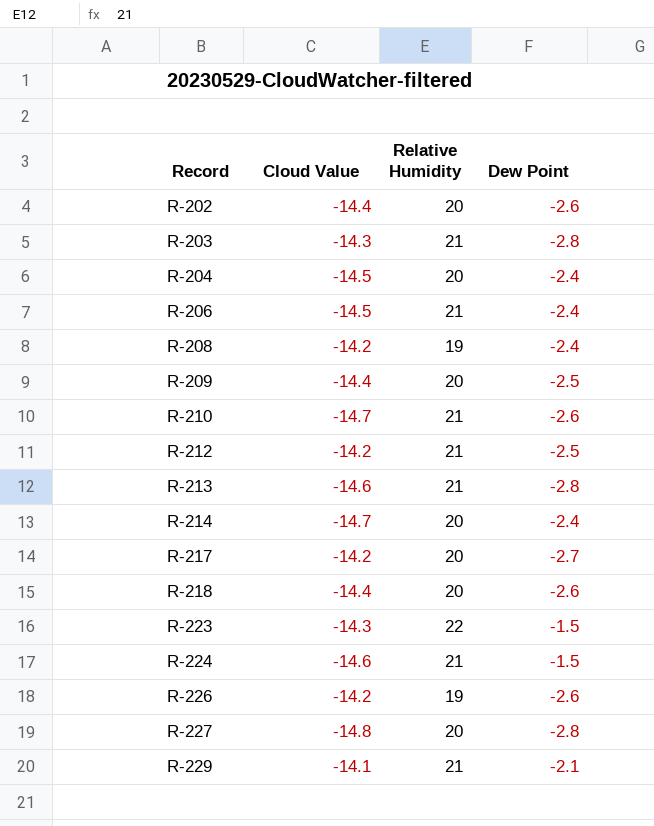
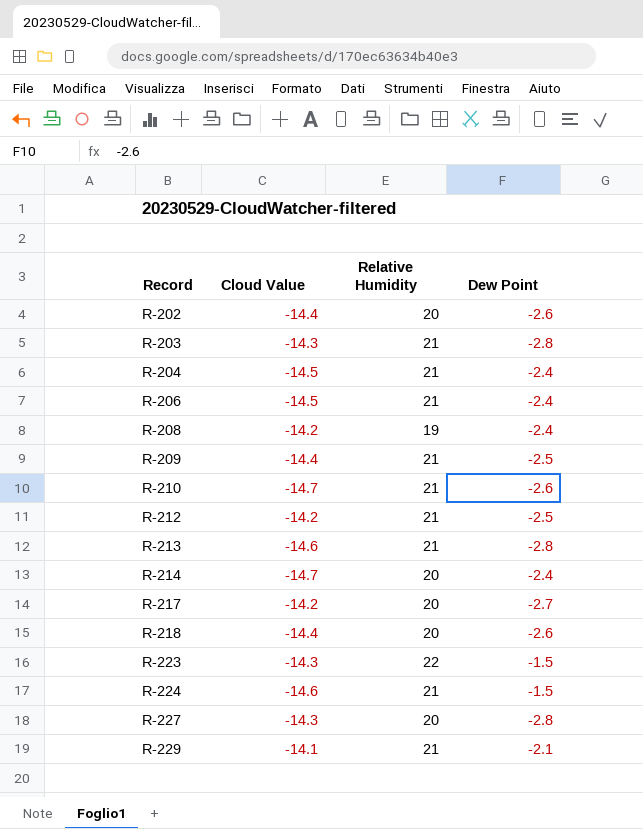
row R-226: -14.2 | 19 | -2.6 -> none
R-204 | Relative Humidity: 20 -> 21
R-209 | Relative Humidity: 20 -> 21
R-227 | Cloud Value: -14.8 -> -14.3

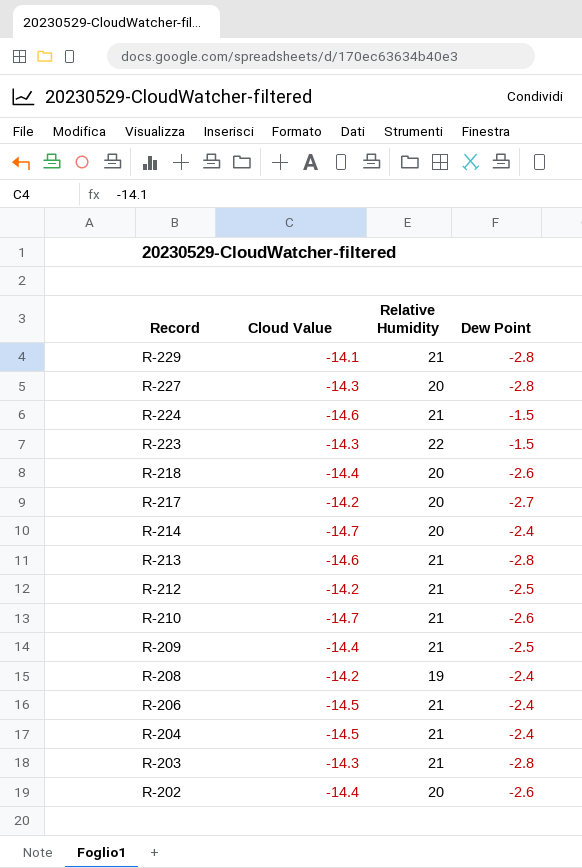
row order: Record ascending -> Record descending
R-229 | Dew Point: -2.1 -> -2.8

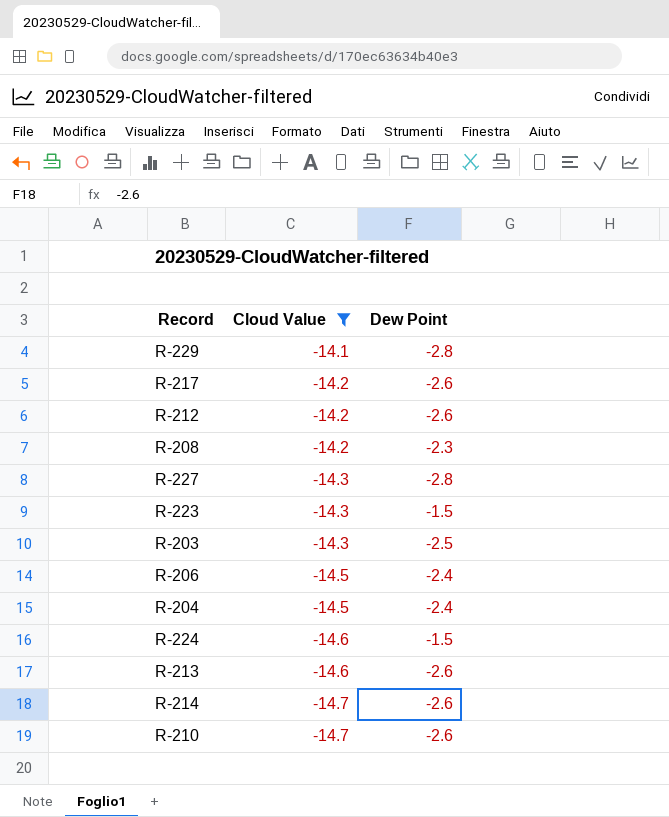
filter: none -> Cloud Value != -14.4
row order: Record descending -> Cloud Value descending
column Relative Humidity | position: 3 -> none
R-217 | Dew Point: -2.7 -> -2.6
R-212 | Dew Point: -2.5 -> -2.6
R-208 | Dew Point: -2.4 -> -2.3
R-203 | Dew Point: -2.8 -> -2.5
R-213 | Dew Point: -2.8 -> -2.6
R-214 | Dew Point: -2.4 -> -2.6

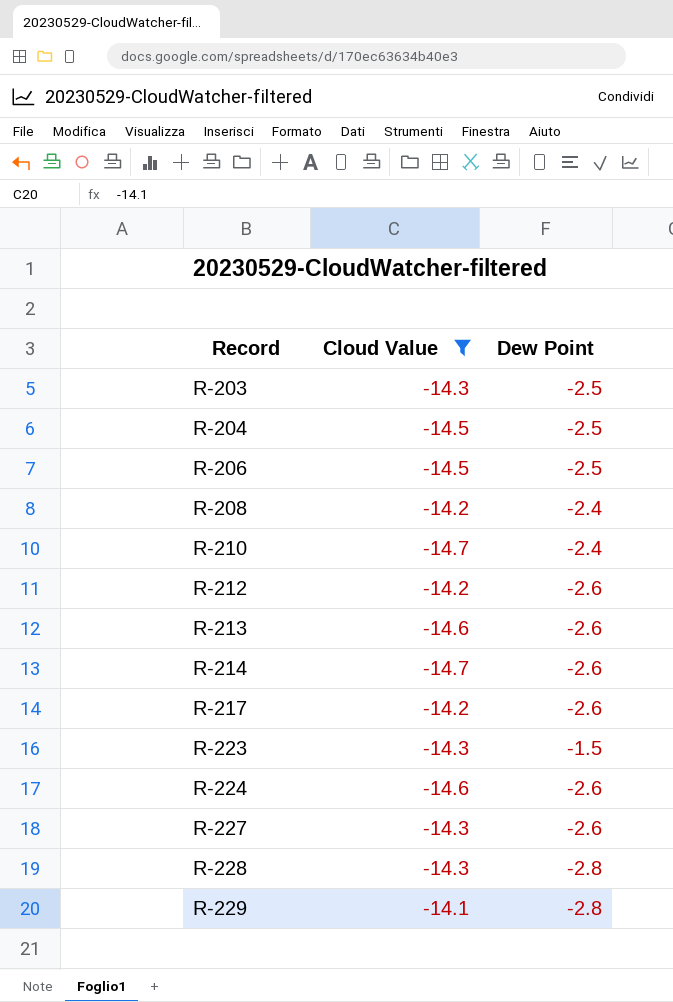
row order: Cloud Value descending -> Record ascending
R-204 | Dew Point: -2.4 -> -2.5
R-206 | Dew Point: -2.4 -> -2.5
R-208 | Dew Point: -2.3 -> -2.4
R-210 | Dew Point: -2.6 -> -2.4
R-224 | Dew Point: -1.5 -> -2.6
R-227 | Dew Point: -2.8 -> -2.6
row R-228: none -> -14.3 | -2.8

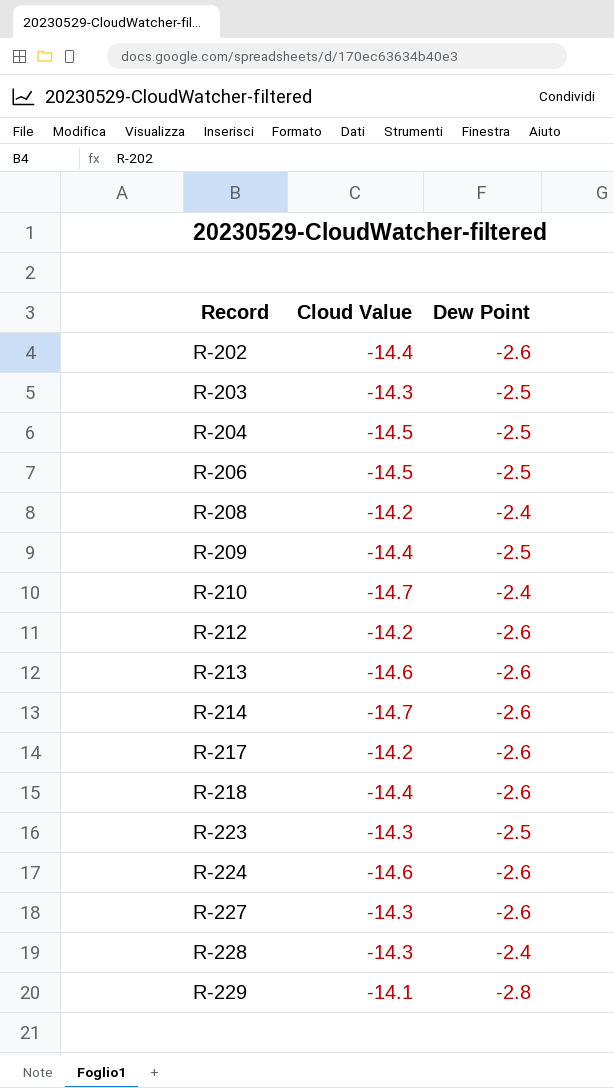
filter: Cloud Value != -14.4 -> none
R-223 | Dew Point: -1.5 -> -2.5
R-228 | Dew Point: -2.8 -> -2.4

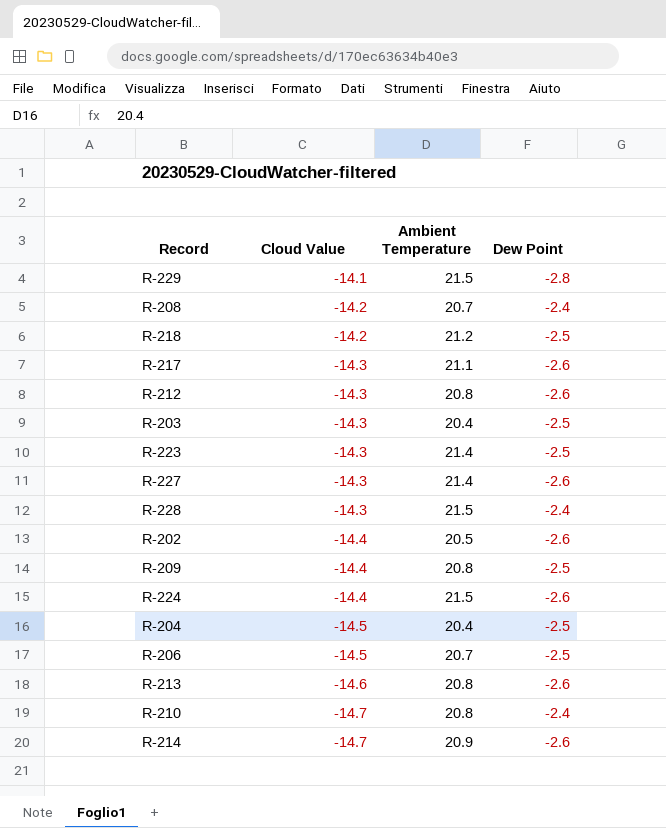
row order: Record ascending -> Cloud Value descending
column Ambient Temperature | position: none -> 3
R-218 | Cloud Value: -14.4 -> -14.2
R-218 | Dew Point: -2.6 -> -2.5
R-217 | Cloud Value: -14.2 -> -14.3
R-212 | Cloud Value: -14.2 -> -14.3
R-224 | Cloud Value: -14.6 -> -14.4

